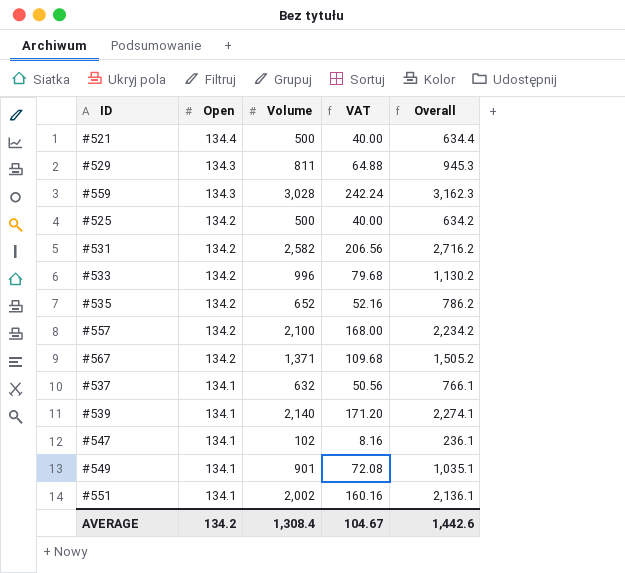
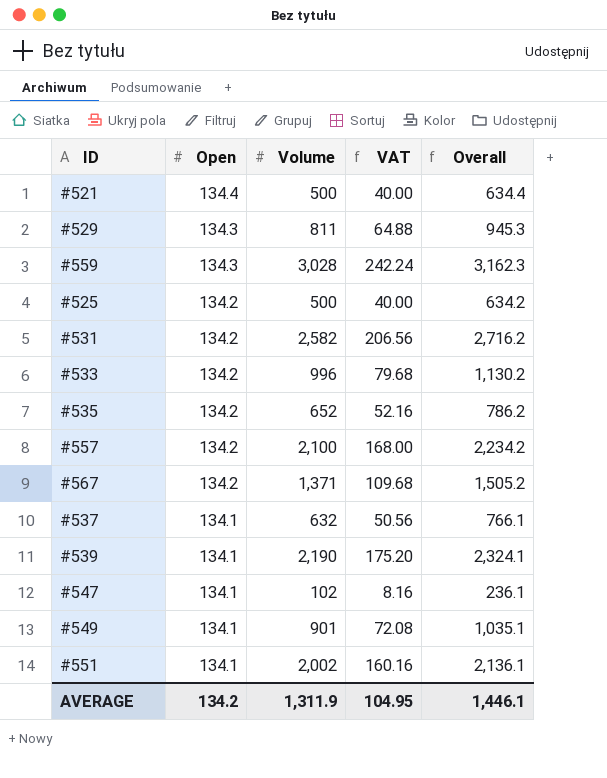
#539 | Volume: 2,140 -> 2,190
#539 | VAT: 171.20 -> 175.20
#539 | Overall: 2,274.1 -> 2,324.1
AVERAGE | Volume: 1,308.4 -> 1,311.9
AVERAGE | VAT: 104.67 -> 104.95
AVERAGE | Overall: 1,442.6 -> 1,446.1

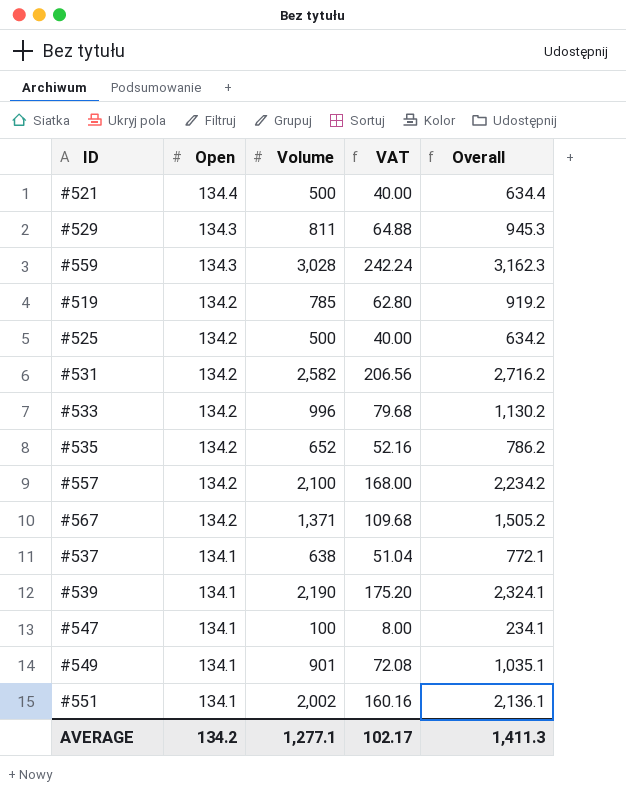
row #519: none -> 134.2 | 785 | 62.80 | 919.2
#537 | Volume: 632 -> 638
#537 | VAT: 50.56 -> 51.04
#537 | Overall: 766.1 -> 772.1
#547 | Volume: 102 -> 100
#547 | VAT: 8.16 -> 8.00
#547 | Overall: 236.1 -> 234.1
AVERAGE | Volume: 1,311.9 -> 1,277.1
AVERAGE | VAT: 104.95 -> 102.17
AVERAGE | Overall: 1,446.1 -> 1,411.3

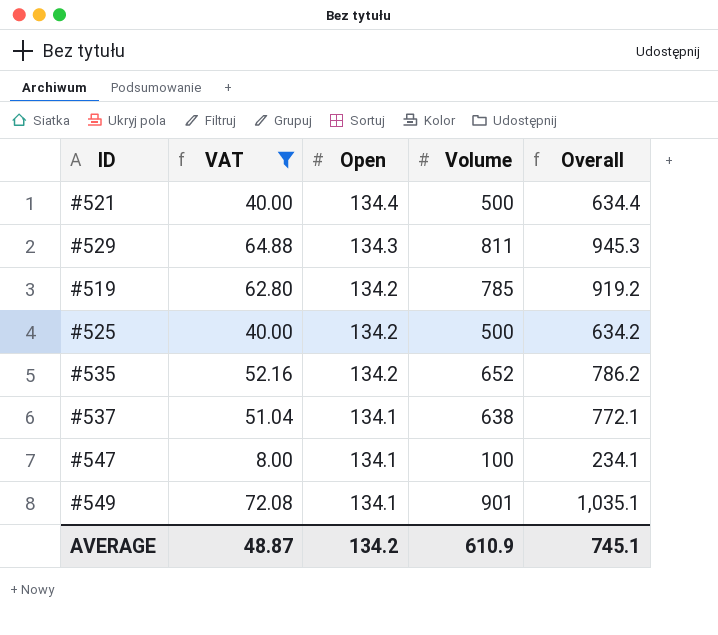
filter: none -> VAT <= 72.08
column VAT | position: 4 -> 2
AVERAGE | VAT: 102.17 -> 48.87
AVERAGE | Volume: 1,277.1 -> 610.9
AVERAGE | Overall: 1,411.3 -> 745.1

